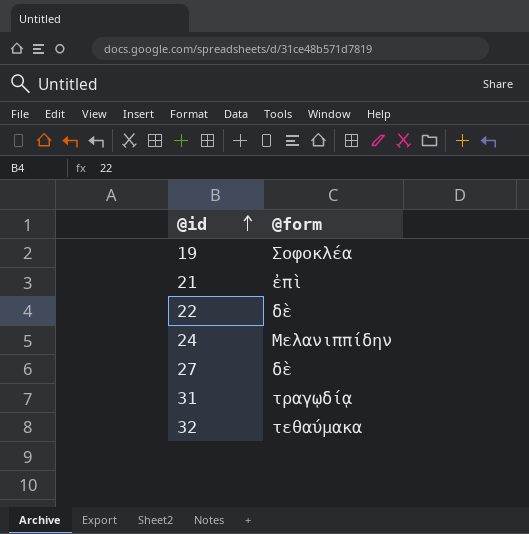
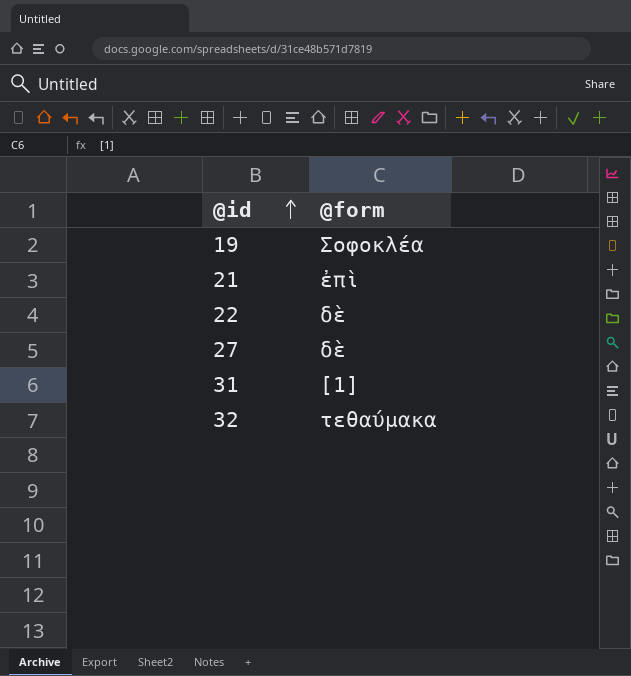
row 24: Μελανιππίδην -> none
31 | @form: τραγῳδίᾳ -> [1]

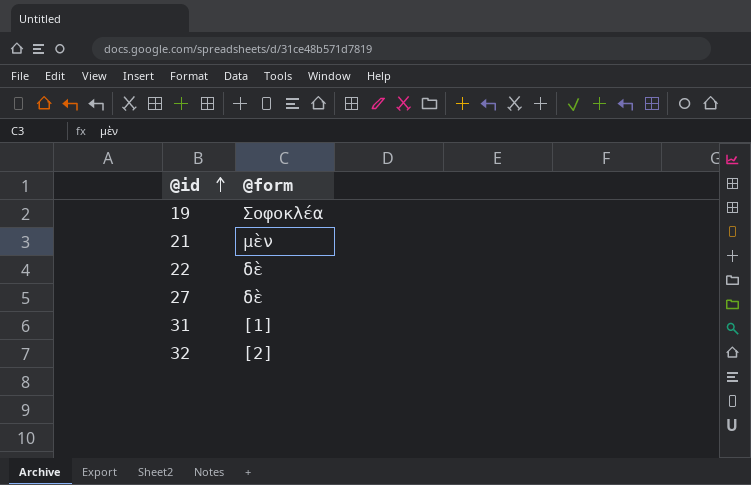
21 | @form: ἐπὶ -> μὲν
32 | @form: τεθαύμακα -> [2]

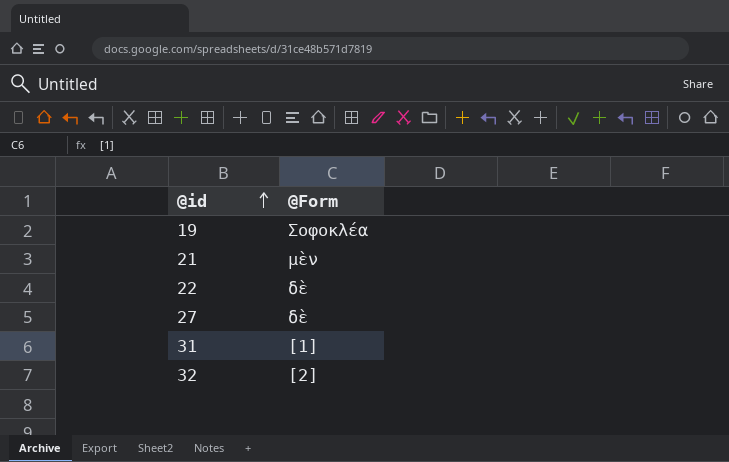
column name: @form -> @Form

